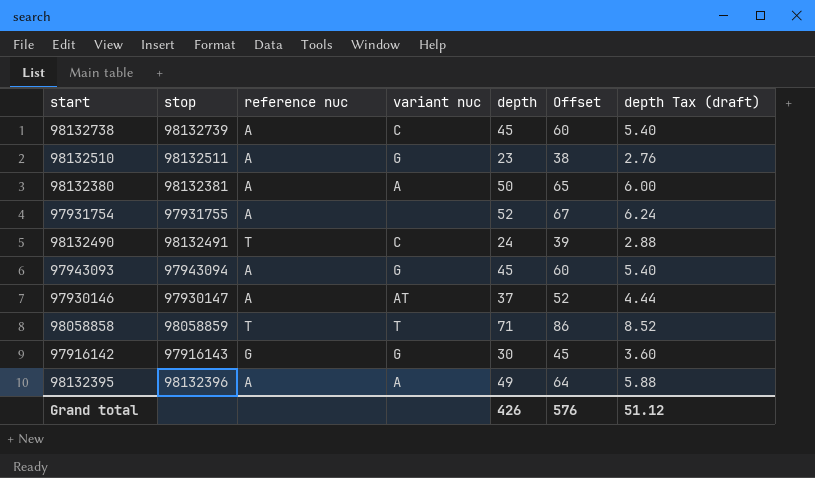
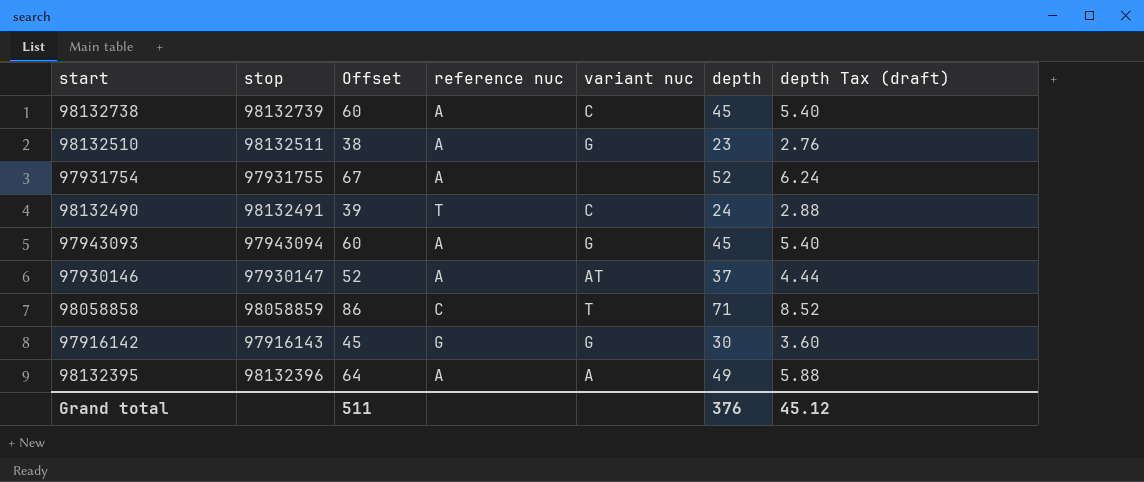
column Offset | position: 6 -> 3
row 98132380: 98132381 | A | A | 50 | 65 | 6.00 -> none
98058858 | reference nuc: T -> C
Grand total | Offset: 576 -> 511
Grand total | depth: 426 -> 376
Grand total | depth Tax (draft): 51.12 -> 45.12

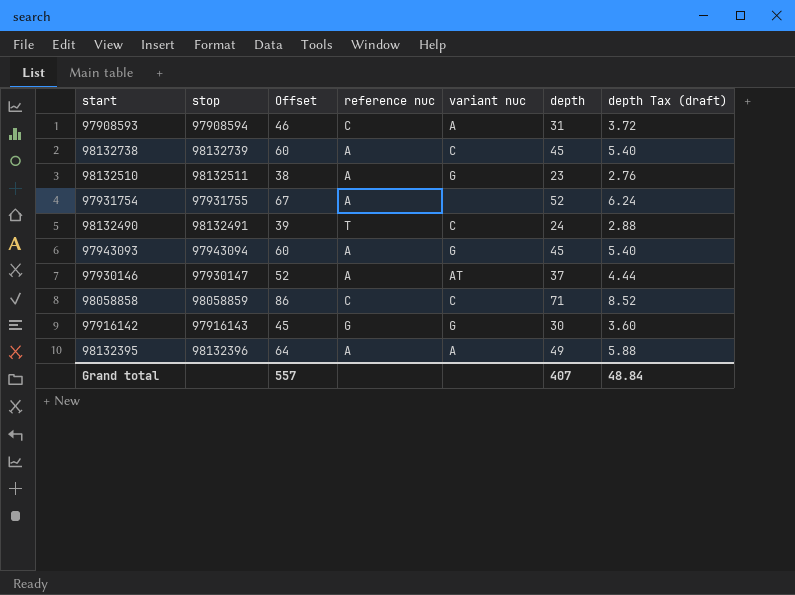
row 97908593: none -> 97908594 | 46 | C | A | 31 | 3.72
98058858 | variant nuc: T -> C
Grand total | Offset: 511 -> 557
Grand total | depth: 376 -> 407
Grand total | depth Tax (draft): 45.12 -> 48.84

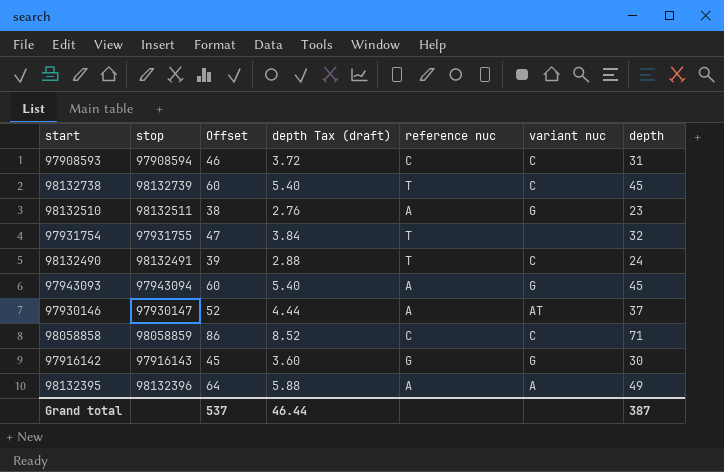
column depth Tax (draft) | position: 7 -> 4
97908593 | variant nuc: A -> C
98132738 | reference nuc: A -> T
97931754 | Offset: 67 -> 47
97931754 | depth Tax (draft): 6.24 -> 3.84
97931754 | reference nuc: A -> T
97931754 | depth: 52 -> 32
Grand total | Offset: 557 -> 537
Grand total | depth Tax (draft): 48.84 -> 46.44
Grand total | depth: 407 -> 387

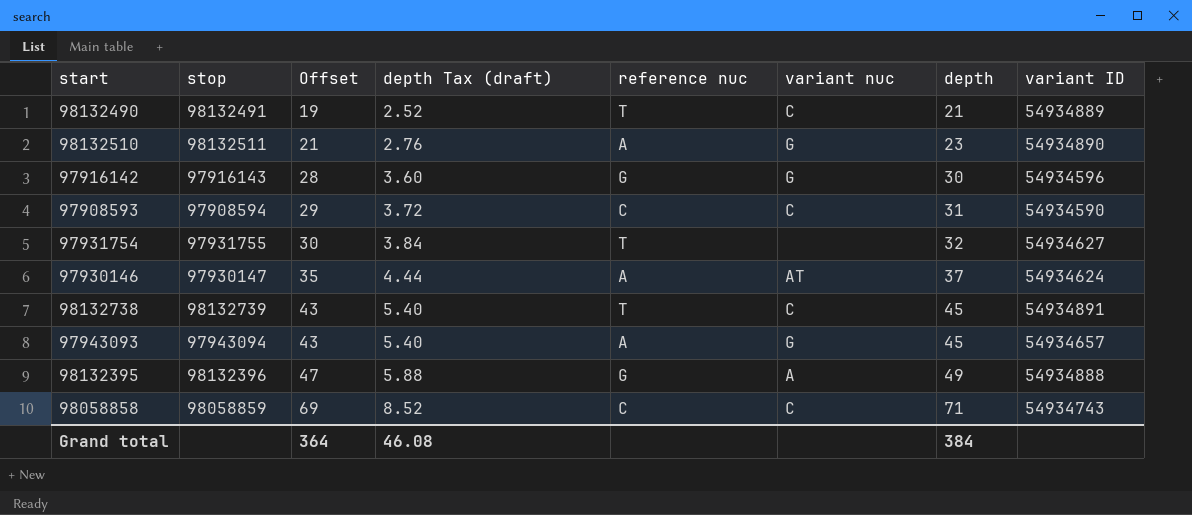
row order: none -> Offset ascending
column Offset | formula: [depth] + 15 -> [depth] - 2
column variant ID | position: none -> 8
98132490 | depth Tax (draft): 2.88 -> 2.52
98132490 | depth: 24 -> 21
98132395 | reference nuc: A -> G
Grand total | Offset: 537 -> 364
Grand total | depth Tax (draft): 46.44 -> 46.08
Grand total | depth: 387 -> 384

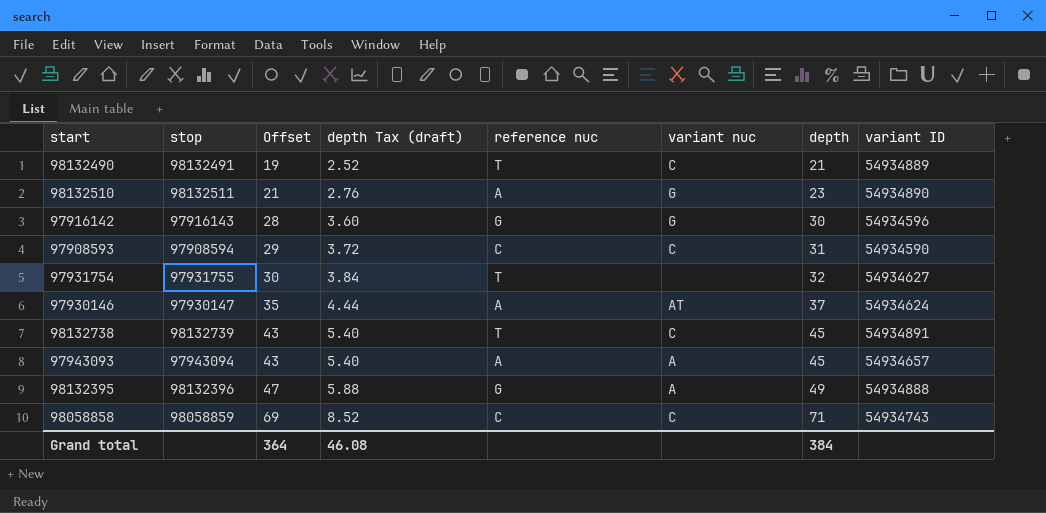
97943093 | variant nuc: G -> A

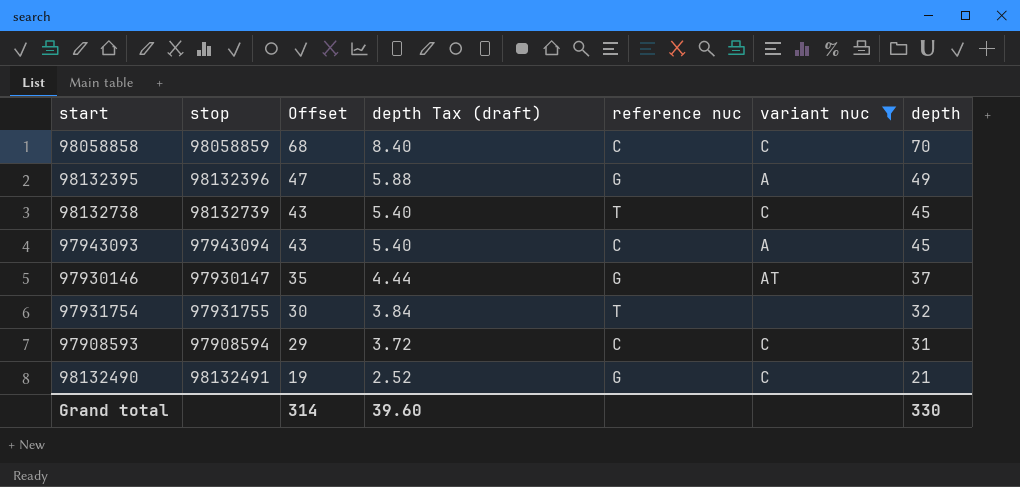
filter: none -> variant nuc != G
row order: Offset ascending -> Offset descending
column variant ID | position: 8 -> none
98058858 | Offset: 69 -> 68
98058858 | depth Tax (draft): 8.52 -> 8.40
98058858 | depth: 71 -> 70
97943093 | reference nuc: A -> C
97930146 | reference nuc: A -> G
98132490 | reference nuc: T -> G
Grand total | Offset: 364 -> 314
Grand total | depth Tax (draft): 46.08 -> 39.60
Grand total | depth: 384 -> 330

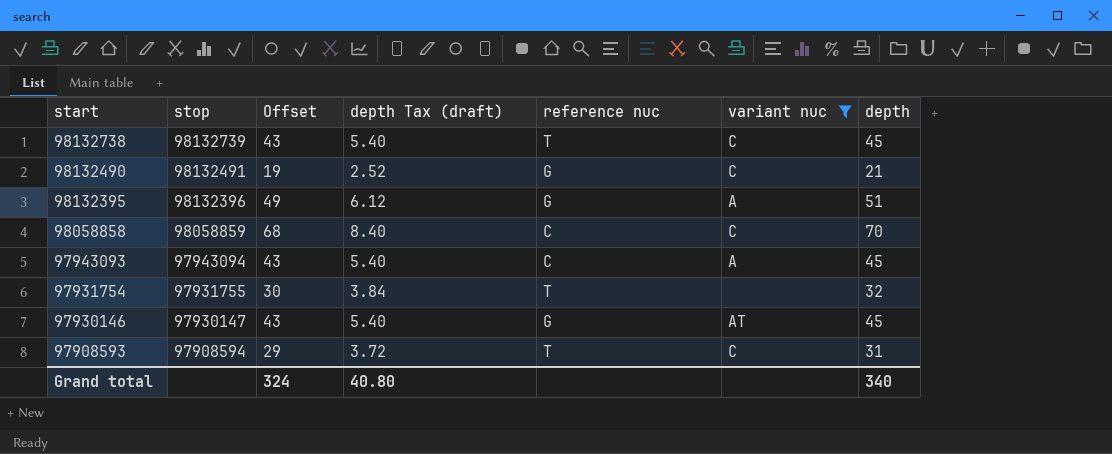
row order: Offset descending -> start descending
98132395 | Offset: 47 -> 49
98132395 | depth Tax (draft): 5.88 -> 6.12
98132395 | depth: 49 -> 51
97930146 | Offset: 35 -> 43
97930146 | depth Tax (draft): 4.44 -> 5.40
97930146 | depth: 37 -> 45
97908593 | reference nuc: C -> T
Grand total | Offset: 314 -> 324
Grand total | depth Tax (draft): 39.60 -> 40.80
Grand total | depth: 330 -> 340

